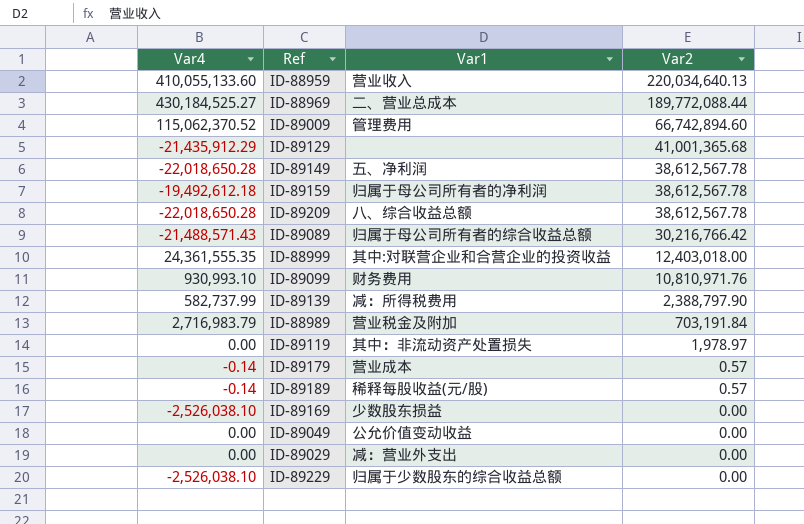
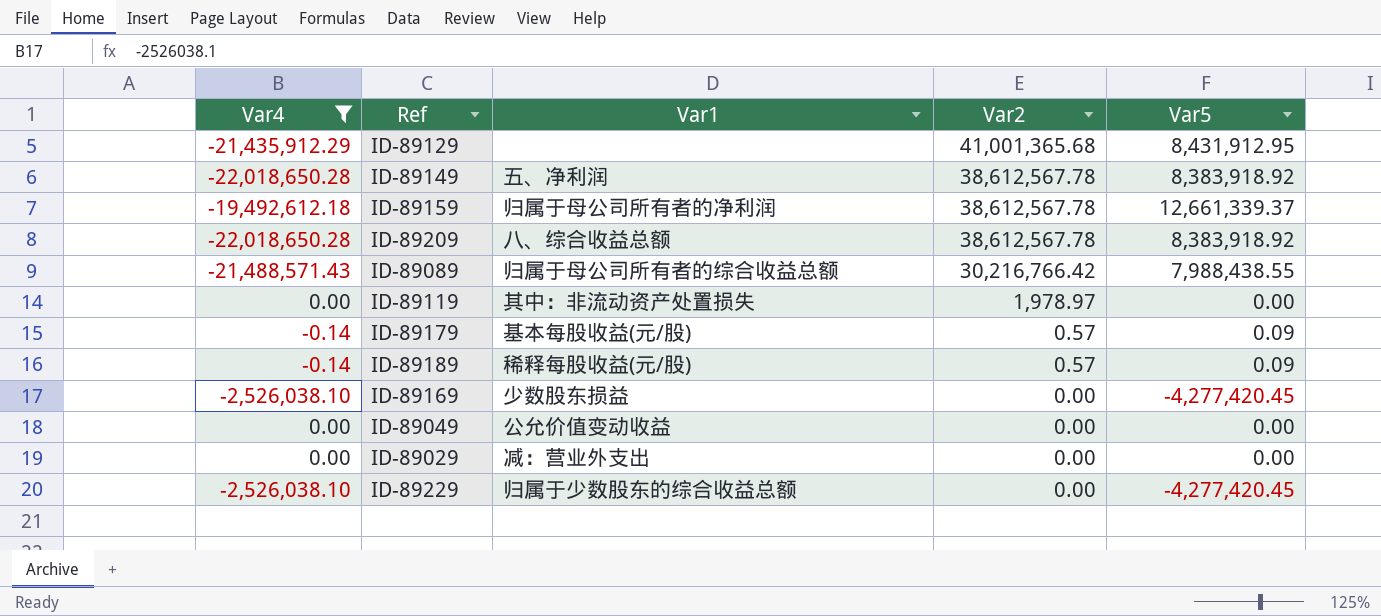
filter: none -> Var4 <= 0.00
column Var5 | position: none -> 5
ID-89179 | Var1: 营业成本 -> 基本每股收益(元/股)

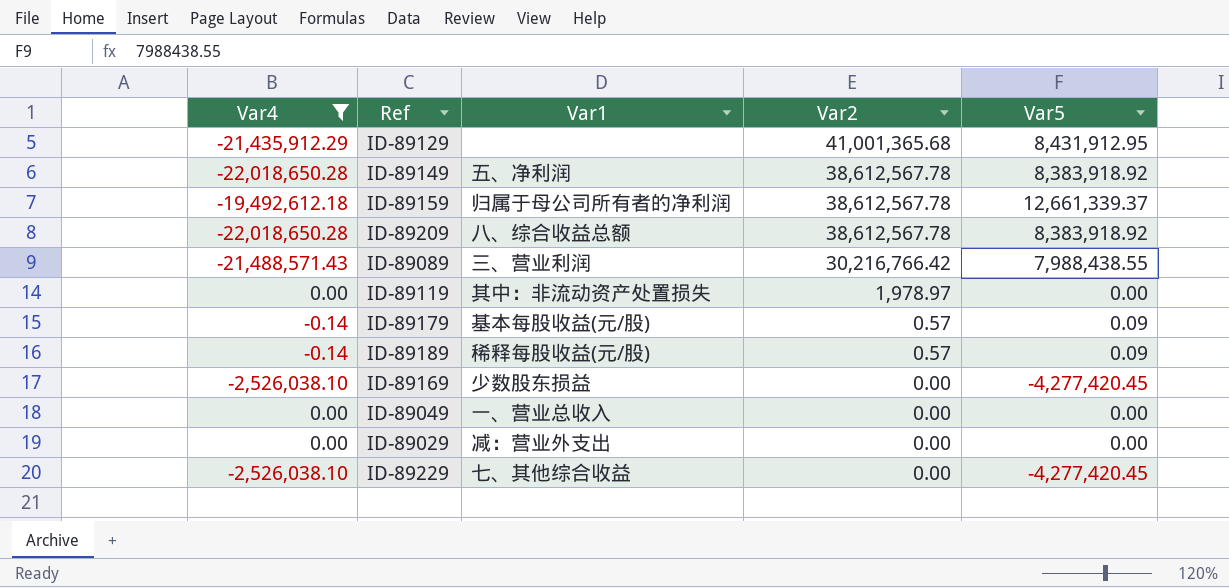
ID-89089 | Var1: 归属于母公司所有者的综合收益总额 -> 三、营业利润
ID-89049 | Var1: 公允价值变动收益 -> 一、营业总收入
ID-89229 | Var1: 归属于少数股东的综合收益总额 -> 七、其他综合收益

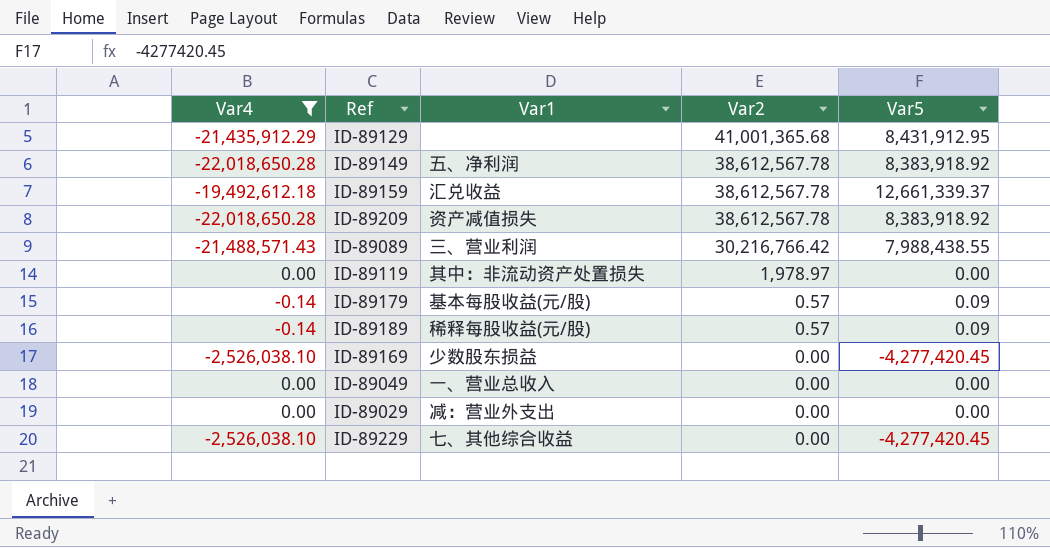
ID-89159 | Var1: 归属于母公司所有者的净利润 -> 汇兑收益
ID-89209 | Var1: 八、综合收益总额 -> 资产减值损失

